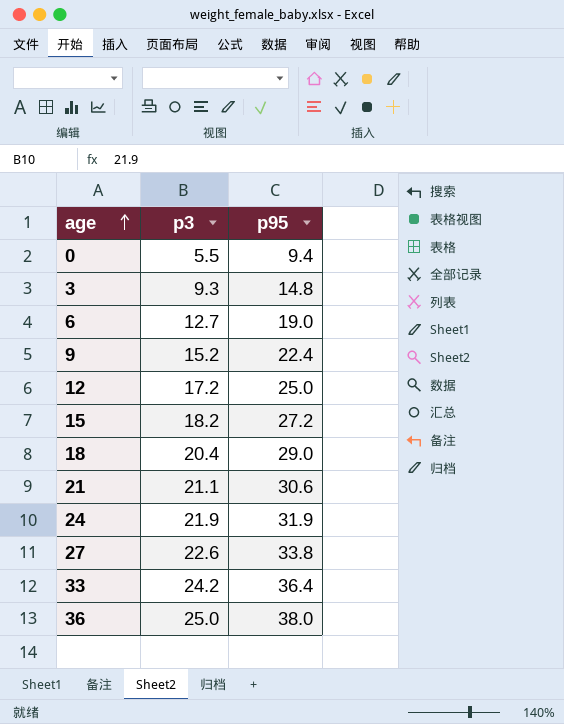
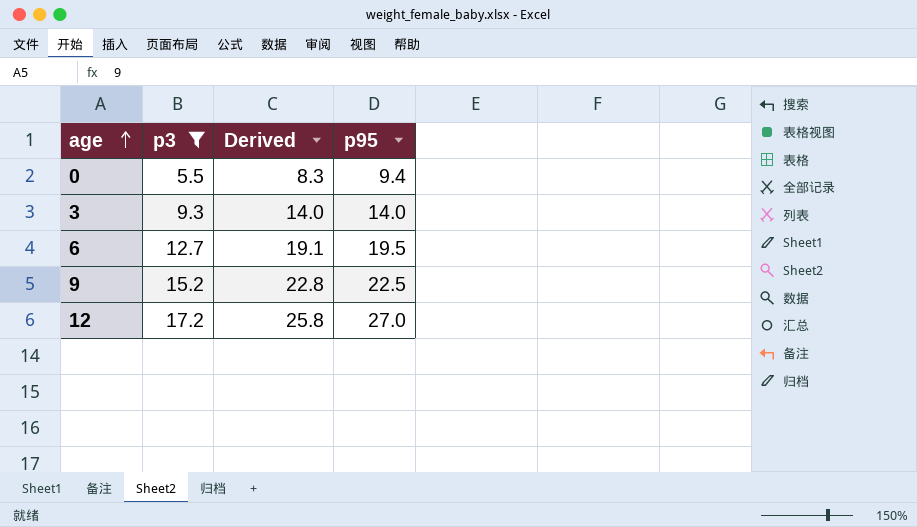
filter: none -> p3 <= 17.2
column Derived | formula: none -> [p3] * 1.5
3 | p95: 14.8 -> 14.0
6 | p95: 19.0 -> 19.5
9 | p95: 22.4 -> 22.5
12 | p95: 25.0 -> 27.0

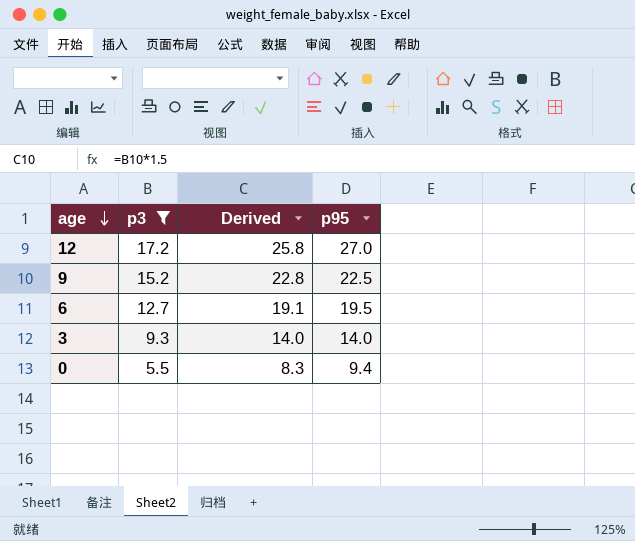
row order: age ascending -> age descending

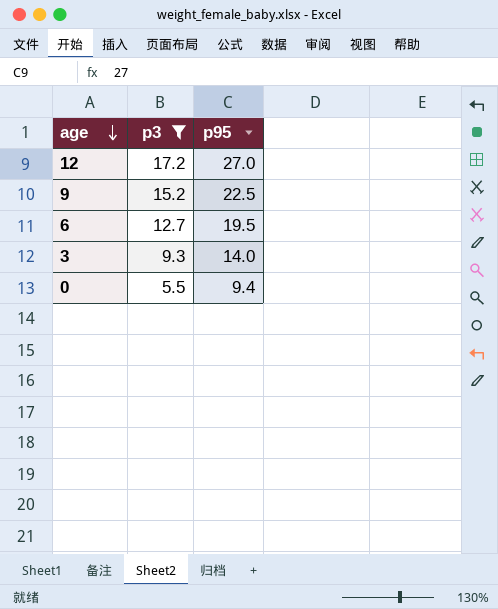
column Derived | formula: [p3] * 1.5 -> none

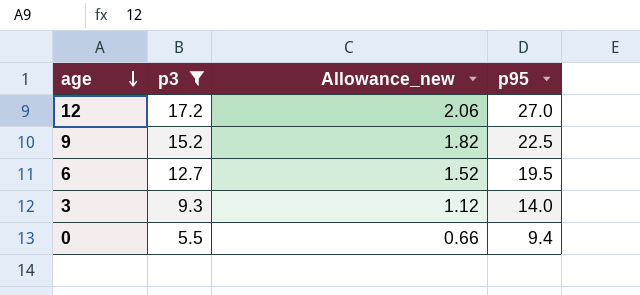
column Allowance_new | formula: none -> [p3] * 0.12

